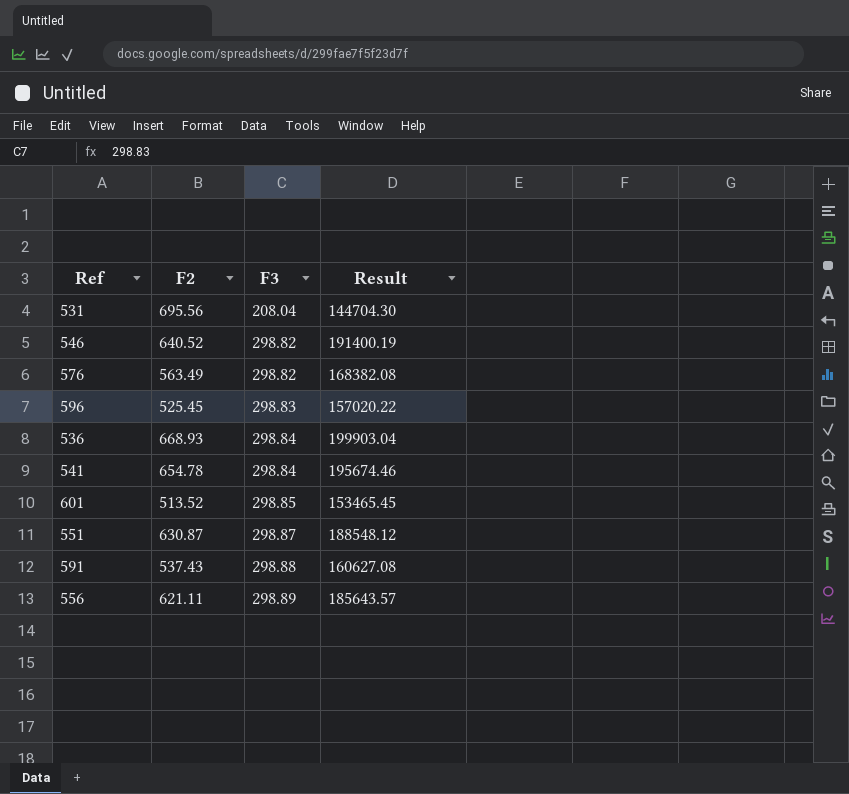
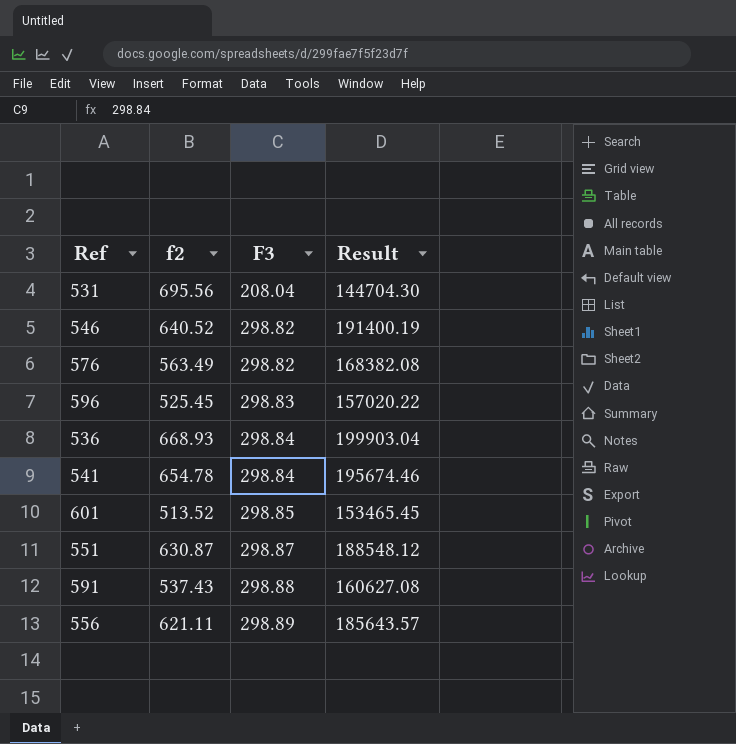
column name: F2 -> f2

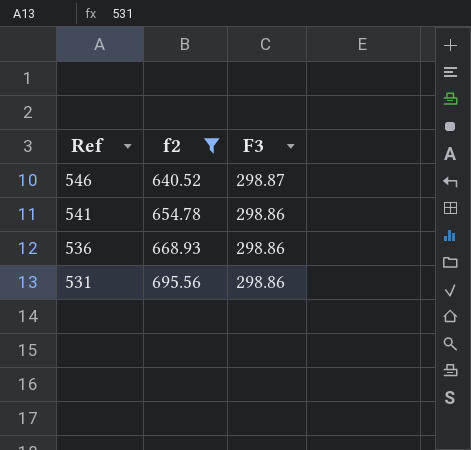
filter: none -> f2 >= 640.52
row order: F3 ascending -> Ref descending
column Result | formula: [f2] * [F3] -> none
546 | F3: 298.82 -> 298.87
541 | F3: 298.84 -> 298.86
536 | F3: 298.84 -> 298.86
531 | F3: 208.04 -> 298.86

